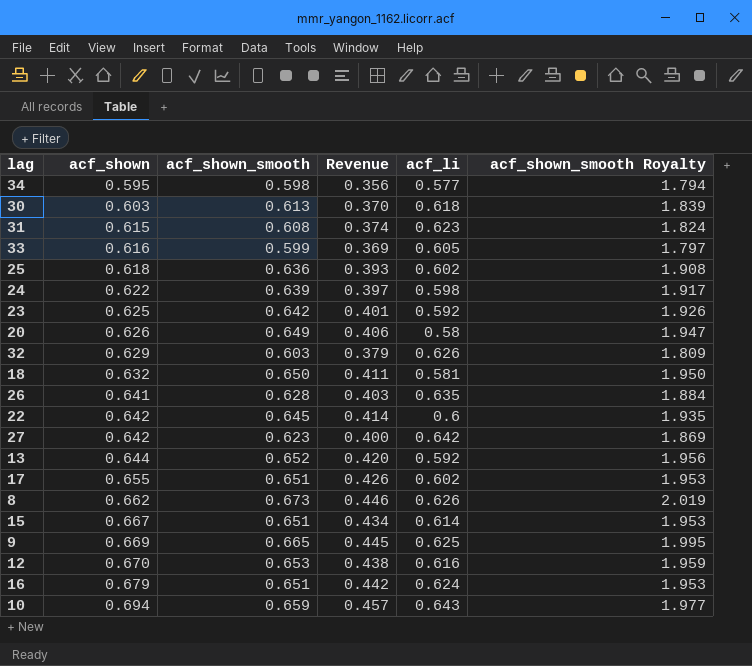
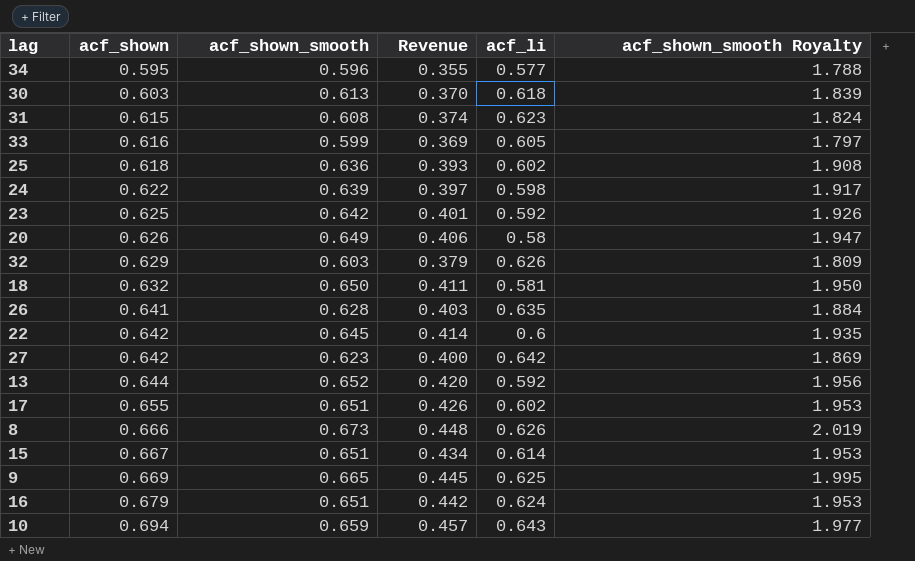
row 12: 0.670 | 0.653 | 0.438 | 0.616 | 1.959 -> none
34 | acf_shown_smooth: 0.598 -> 0.596
34 | Revenue: 0.356 -> 0.355
34 | acf_shown_smooth Royalty: 1.794 -> 1.788
8 | acf_shown: 0.662 -> 0.666
8 | Revenue: 0.446 -> 0.448

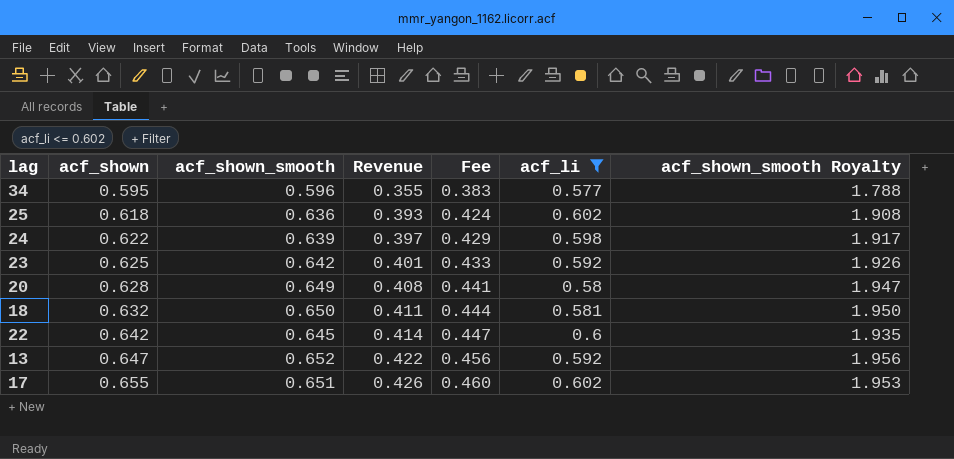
filter: none -> acf_li <= 0.602
column Fee | formula: none -> [Revenue] * 1.08
20 | acf_shown: 0.626 -> 0.628
20 | Revenue: 0.406 -> 0.408
13 | acf_shown: 0.644 -> 0.647
13 | Revenue: 0.420 -> 0.422

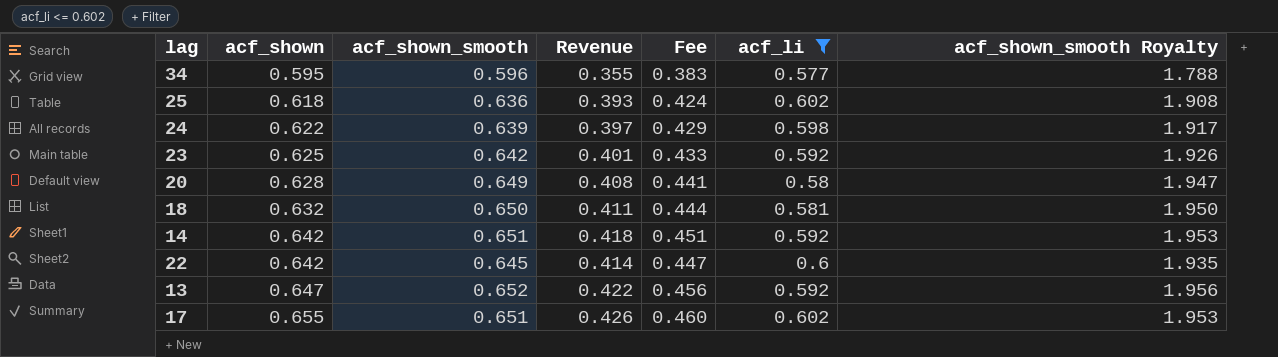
row 14: none -> 0.642 | 0.651 | 0.418 | 0.451 | 0.592 | 1.953

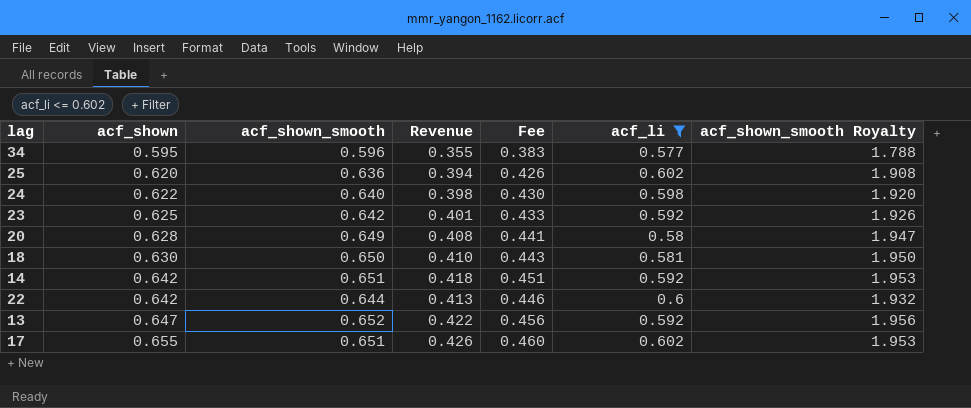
25 | acf_shown: 0.618 -> 0.620
25 | Revenue: 0.393 -> 0.394
25 | Fee: 0.424 -> 0.426
24 | acf_shown_smooth: 0.639 -> 0.640
24 | Revenue: 0.397 -> 0.398
24 | Fee: 0.429 -> 0.430
24 | acf_shown_smooth Royalty: 1.917 -> 1.920
18 | acf_shown: 0.632 -> 0.630
18 | Revenue: 0.411 -> 0.410
18 | Fee: 0.444 -> 0.443
22 | acf_shown_smooth: 0.645 -> 0.644
22 | Revenue: 0.414 -> 0.413
22 | Fee: 0.447 -> 0.446
22 | acf_shown_smooth Royalty: 1.935 -> 1.932

